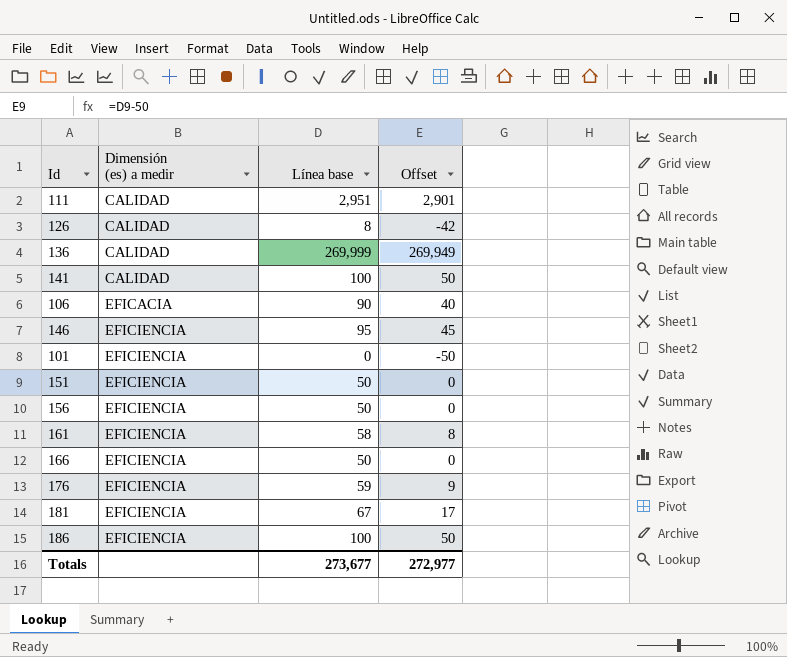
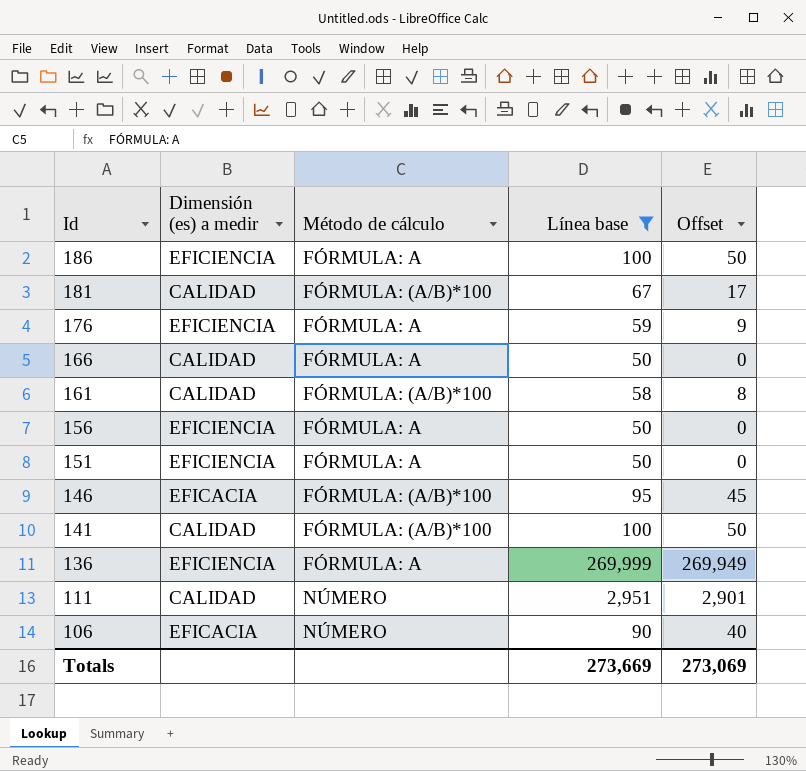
filter: none -> Línea base >= 50
row order: Dimensión (es) a medir ascending -> Id descending
column Método de cálculo | position: none -> 3
181 | Dimensión (es) a medir: EFICIENCIA -> CALIDAD
166 | Dimensión (es) a medir: EFICIENCIA -> CALIDAD
161 | Dimensión (es) a medir: EFICIENCIA -> CALIDAD
146 | Dimensión (es) a medir: EFICIENCIA -> EFICACIA
136 | Dimensión (es) a medir: CALIDAD -> EFICIENCIA
Totals | Línea base: 273,677 -> 273,669
Totals | Offset: 272,977 -> 273,069

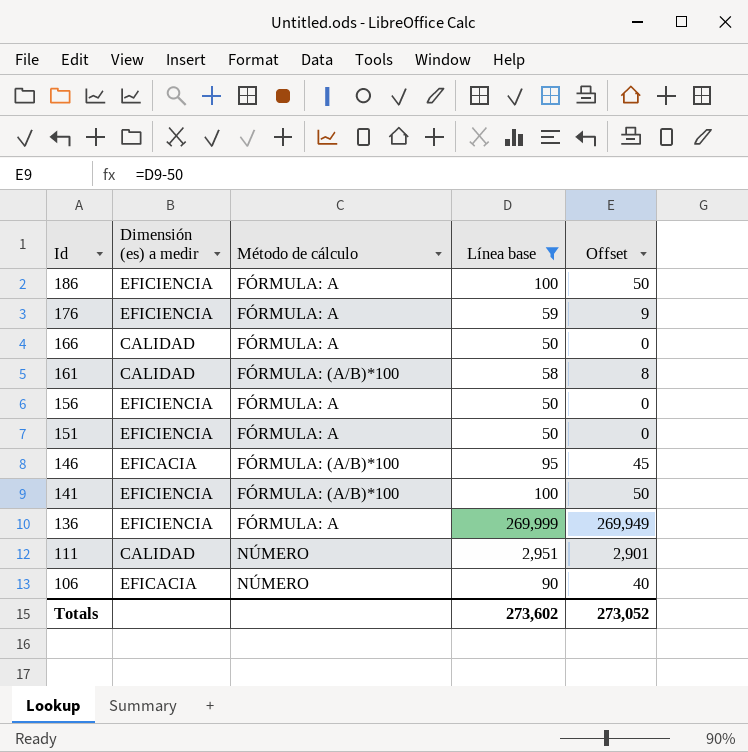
row 181: CALIDAD | FÓRMULA: (A/B)*100 | 67 | 17 -> none
141 | Dimensión (es) a medir: CALIDAD -> EFICIENCIA
Totals | Línea base: 273,669 -> 273,602
Totals | Offset: 273,069 -> 273,052

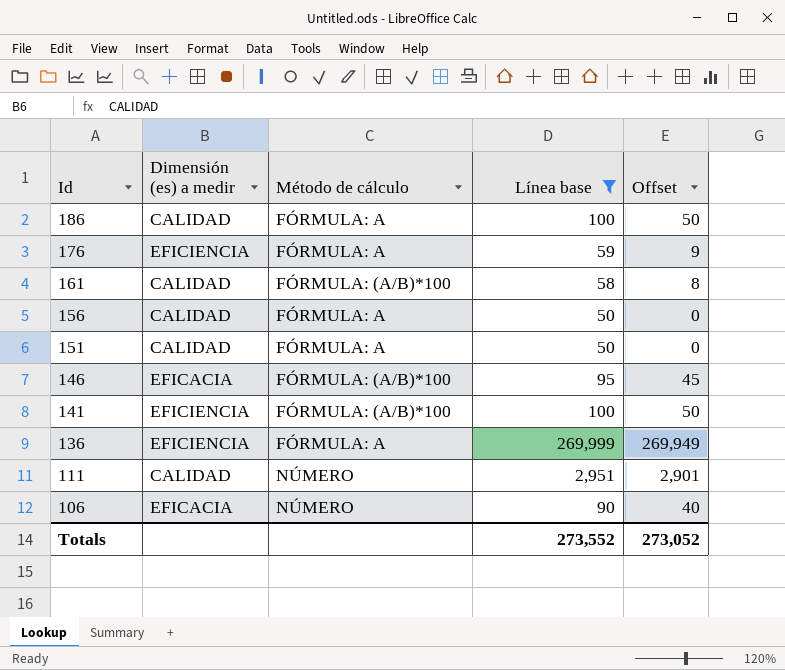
row 166: CALIDAD | FÓRMULA: A | 50 | 0 -> none
186 | Dimensión (es) a medir: EFICIENCIA -> CALIDAD
156 | Dimensión (es) a medir: EFICIENCIA -> CALIDAD
151 | Dimensión (es) a medir: EFICIENCIA -> CALIDAD
Totals | Línea base: 273,602 -> 273,552

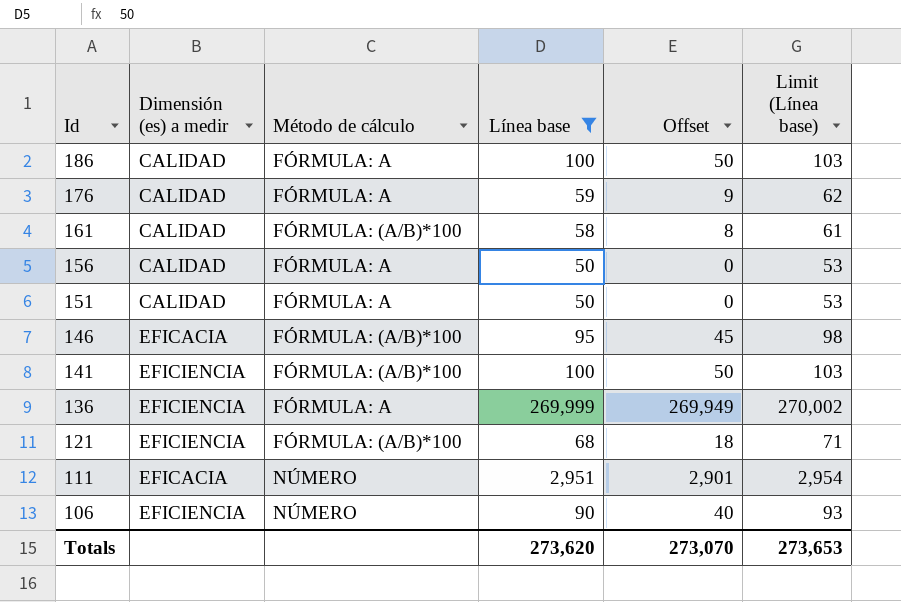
column Limit (Línea base) | formula: none -> [Línea base] + 3
176 | Dimensión (es) a medir: EFICIENCIA -> CALIDAD
row 121: none -> EFICIENCIA | FÓRMULA: (A/B)*100 | 68 | 18 | 71
111 | Dimensión (es) a medir: CALIDAD -> EFICACIA
106 | Dimensión (es) a medir: EFICACIA -> EFICIENCIA
Totals | Línea base: 273,552 -> 273,620
Totals | Offset: 273,052 -> 273,070

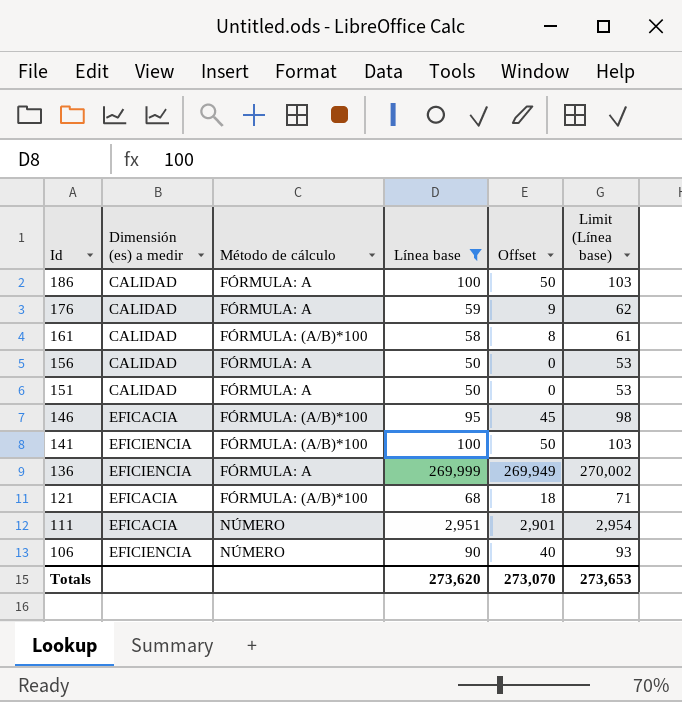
121 | Dimensión (es) a medir: EFICIENCIA -> EFICACIA

